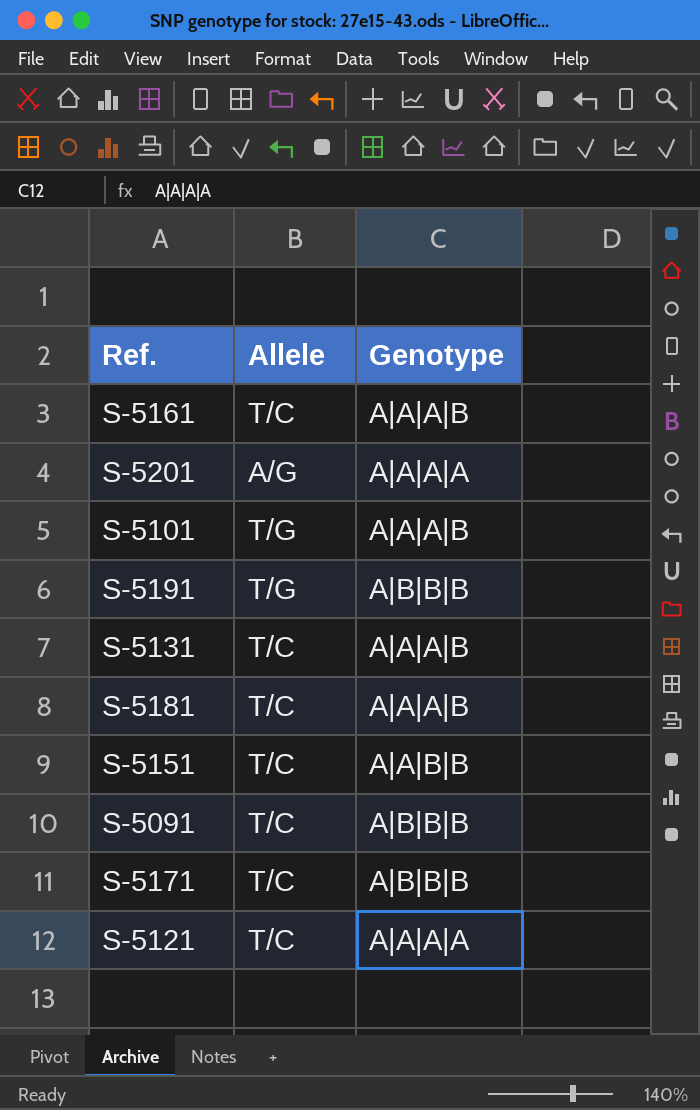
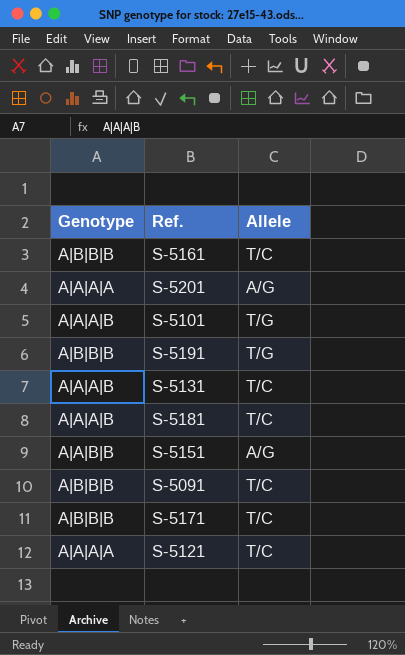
column Genotype | position: 3 -> 1
S-5161 | Genotype: A|A|A|B -> A|B|B|B
S-5151 | Allele: T/C -> A/G

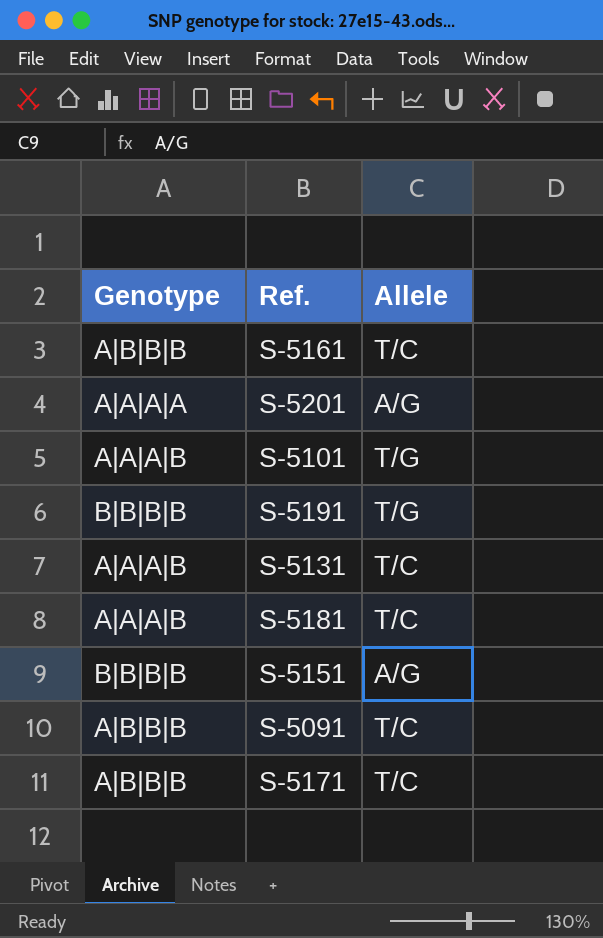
row S-5121: A|A|A|A | T/C -> none
S-5191 | Genotype: A|B|B|B -> B|B|B|B
S-5151 | Genotype: A|A|B|B -> B|B|B|B

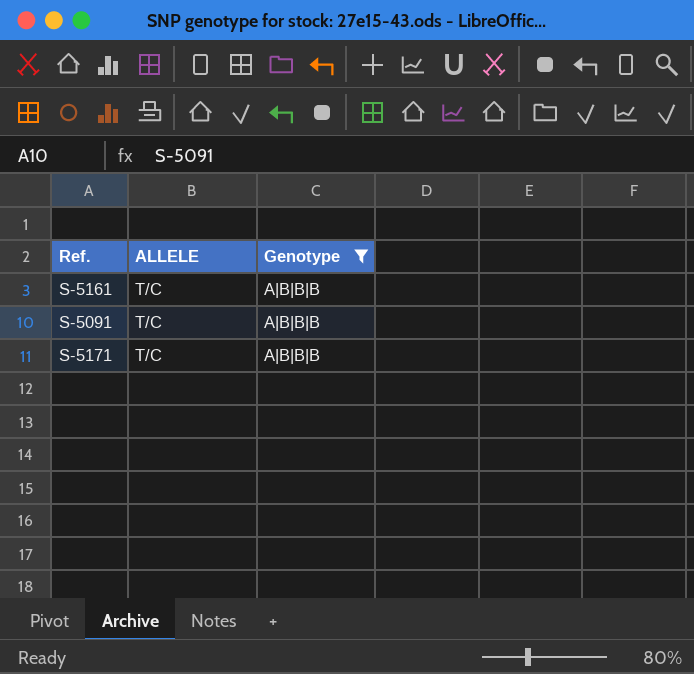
filter: none -> Genotype = A|B|B|B
column name: Allele -> ALLELE
column Genotype | position: 1 -> 3

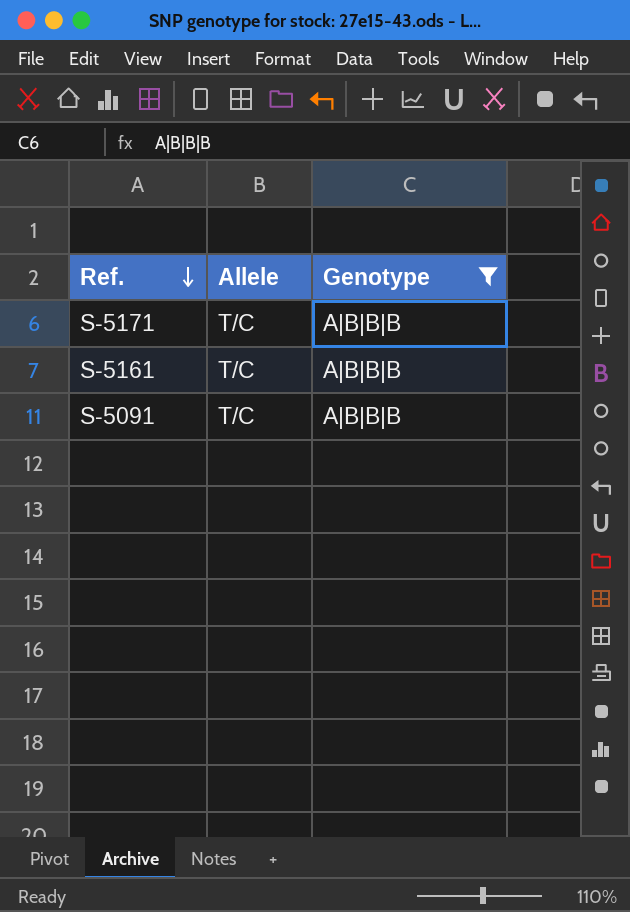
row order: none -> Ref. descending
column name: ALLELE -> Allele

